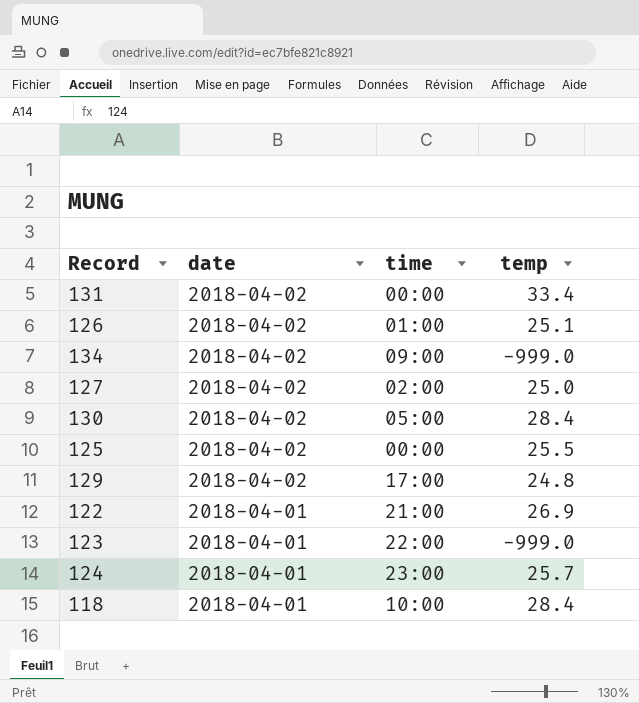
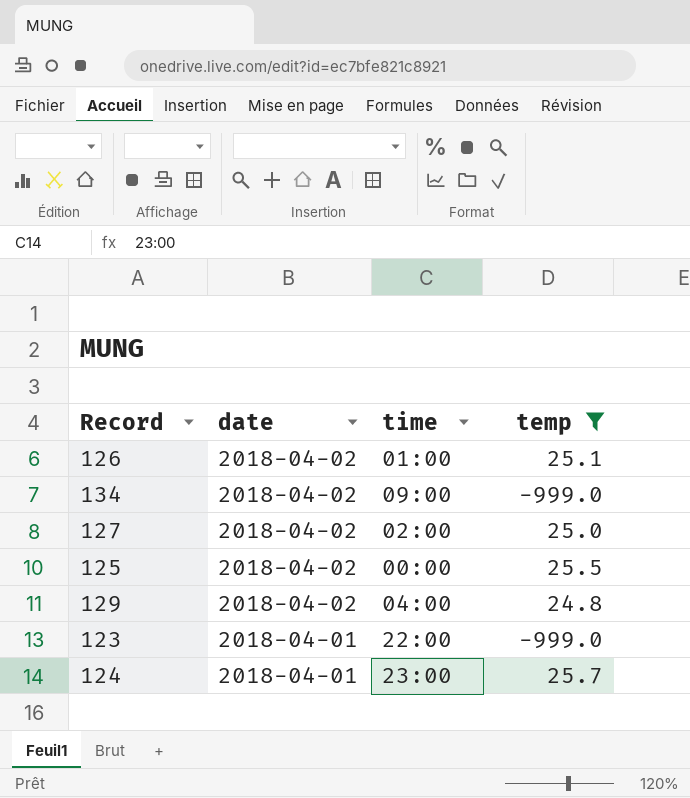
filter: none -> temp <= 25.7
129 | time: 17:00 -> 04:00

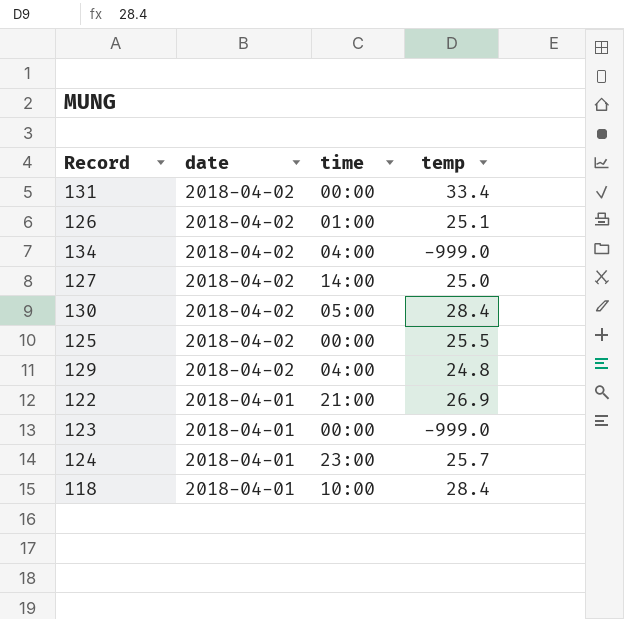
filter: temp <= 25.7 -> none
134 | time: 09:00 -> 04:00
127 | time: 02:00 -> 14:00
123 | time: 22:00 -> 00:00

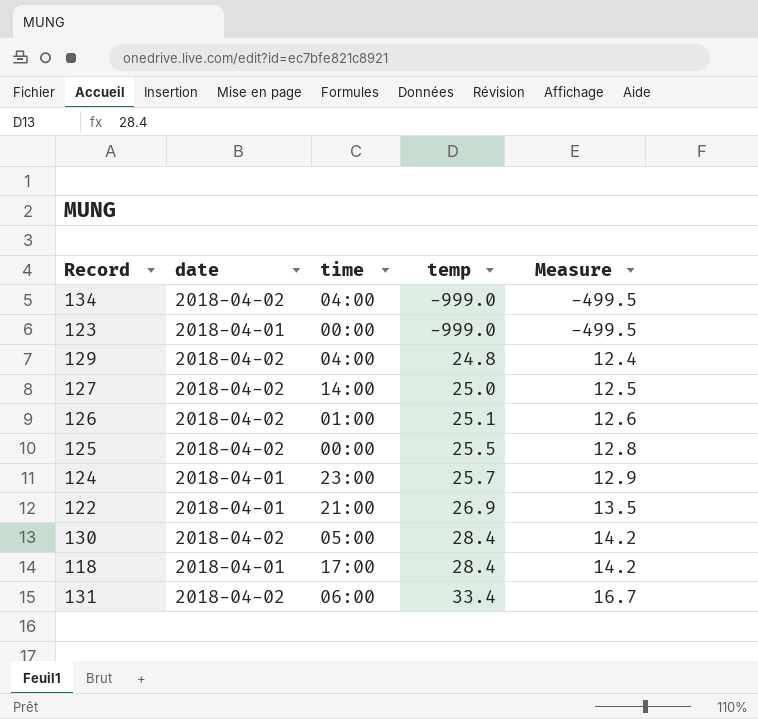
row order: date descending -> temp ascending
column Measure | formula: none -> [temp] * 0.5
118 | time: 10:00 -> 17:00
131 | time: 00:00 -> 06:00

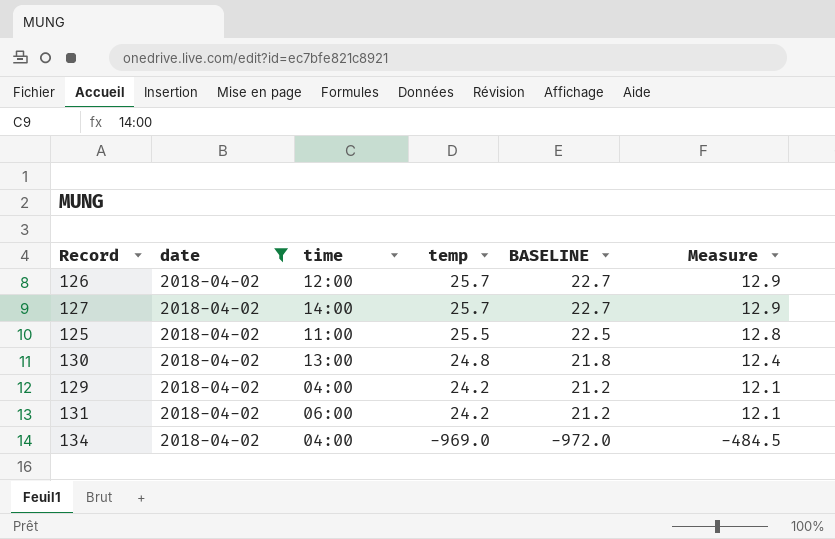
filter: none -> date = 2018-04-02
row order: temp ascending -> temp descending
column BASELINE | formula: none -> [temp] - 3
126 | time: 01:00 -> 12:00
126 | temp: 25.1 -> 25.7
126 | Measure: 12.6 -> 12.9
127 | temp: 25.0 -> 25.7
127 | Measure: 12.5 -> 12.9
125 | time: 00:00 -> 11:00
130 | time: 05:00 -> 13:00
130 | temp: 28.4 -> 24.8
130 | Measure: 14.2 -> 12.4
129 | temp: 24.8 -> 24.2
129 | Measure: 12.4 -> 12.1
131 | temp: 33.4 -> 24.2
131 | Measure: 16.7 -> 12.1
134 | temp: -999.0 -> -969.0
134 | Measure: -499.5 -> -484.5

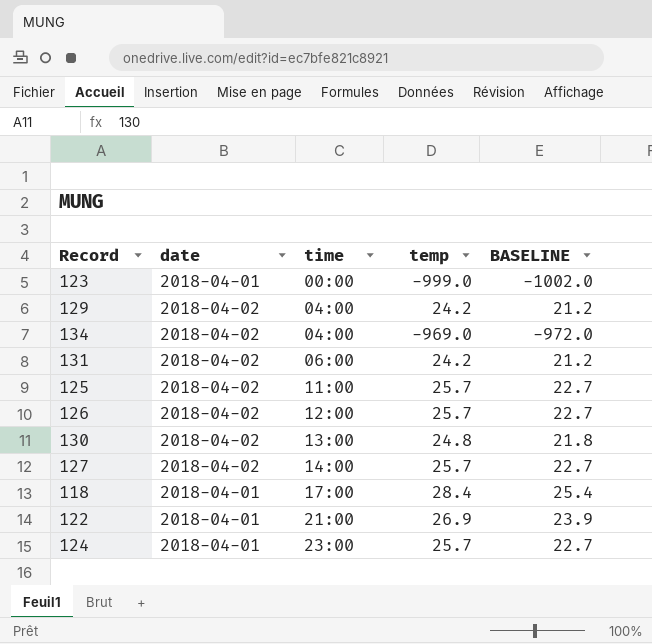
filter: date = 2018-04-02 -> none
row order: temp descending -> time ascending
column Measure | formula: [temp] * 0.5 -> none
125 | temp: 25.5 -> 25.7
125 | BASELINE: 22.5 -> 22.7

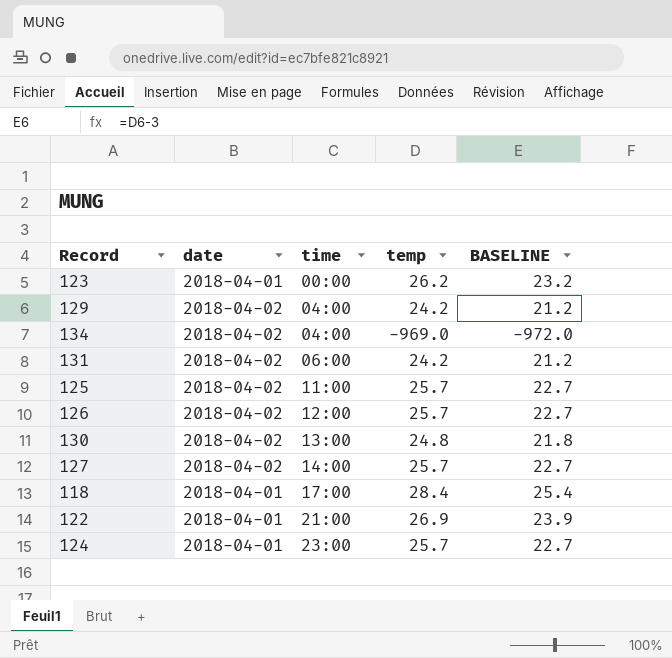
123 | temp: -999.0 -> 26.2
123 | BASELINE: -1002.0 -> 23.2

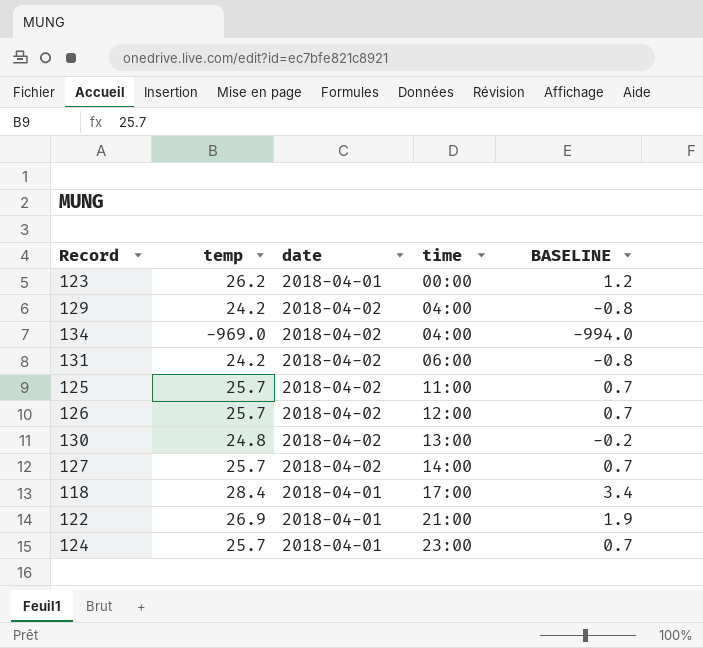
column temp | position: 4 -> 2
column BASELINE | formula: [temp] - 3 -> [temp] - 25

